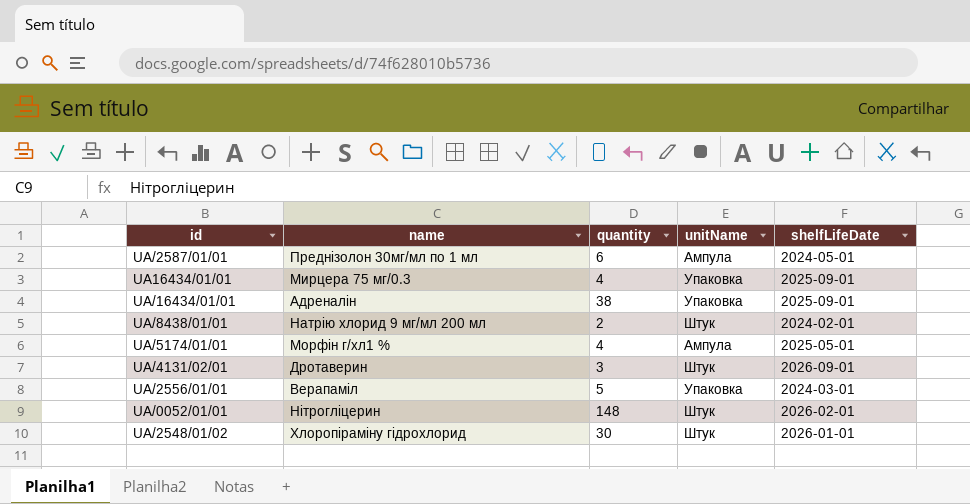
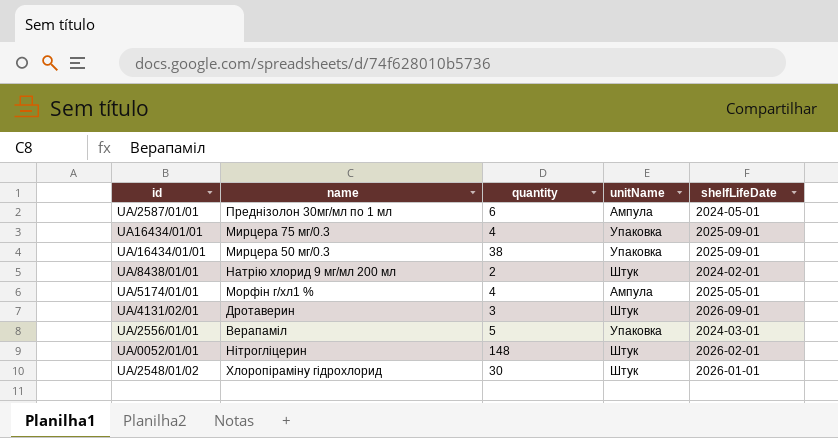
UA/16434/01/01 | name: Адреналін -> Мирцера 50 мг/0.3

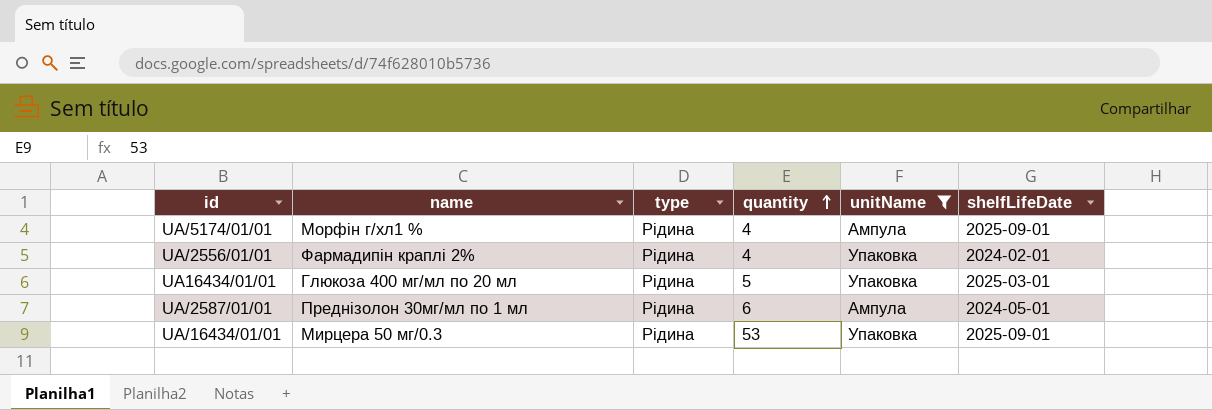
filter: none -> unitName != Штук
row order: none -> quantity ascending
column type | position: none -> 3
UA/5174/01/01 | shelfLifeDate: 2025-05-01 -> 2025-09-01
UA/2556/01/01 | name: Верапаміл -> Фармадипін краплі 2%
UA/2556/01/01 | quantity: 5 -> 4
UA/2556/01/01 | shelfLifeDate: 2024-03-01 -> 2024-02-01
UA16434/01/01 | name: Мирцера 75 мг/0.3 -> Глюкоза 400 мг/мл по 20 мл
UA16434/01/01 | quantity: 4 -> 5
UA16434/01/01 | shelfLifeDate: 2025-09-01 -> 2025-03-01
UA/16434/01/01 | quantity: 38 -> 53

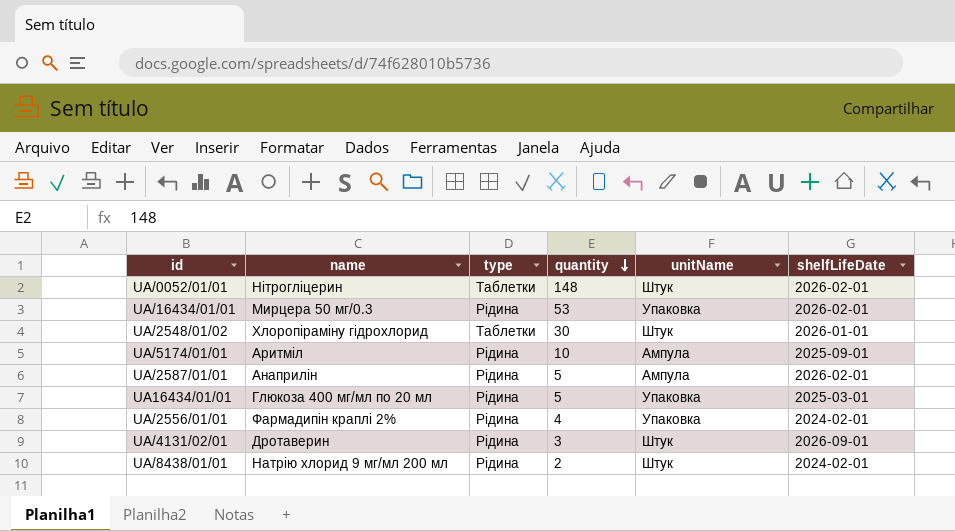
filter: unitName != Штук -> none
row order: quantity ascending -> quantity descending
UA/16434/01/01 | shelfLifeDate: 2025-09-01 -> 2026-02-01
UA/5174/01/01 | name: Морфін г/хл1 % -> Аритміл
UA/5174/01/01 | quantity: 4 -> 10
UA/2587/01/01 | name: Преднізолон 30мг/мл по 1 мл -> Анаприлін
UA/2587/01/01 | quantity: 6 -> 5
UA/2587/01/01 | shelfLifeDate: 2024-05-01 -> 2026-02-01

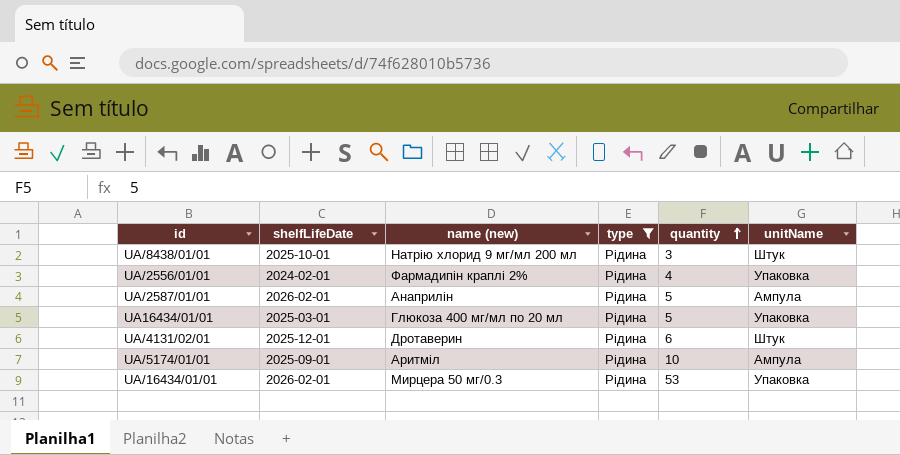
filter: none -> type = Рідина
row order: quantity descending -> quantity ascending
column shelfLifeDate | position: 6 -> 2
column name: name -> name (new)
UA/8438/01/01 | shelfLifeDate: 2024-02-01 -> 2025-10-01
UA/8438/01/01 | quantity: 2 -> 3
UA/4131/02/01 | shelfLifeDate: 2026-09-01 -> 2025-12-01
UA/4131/02/01 | quantity: 3 -> 6

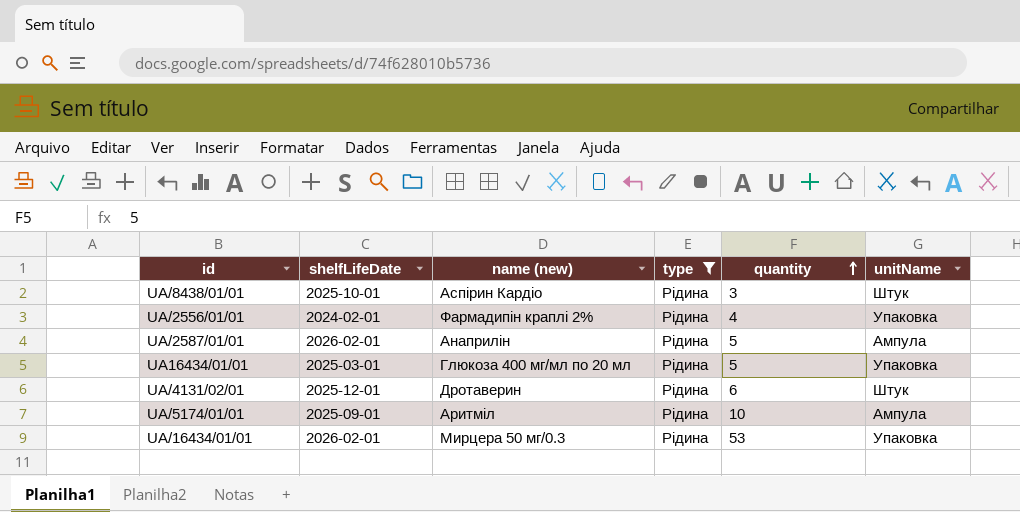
UA/8438/01/01 | name (new): Натрію хлорид 9 мг/мл 200 мл -> Аспірин Кардіо

